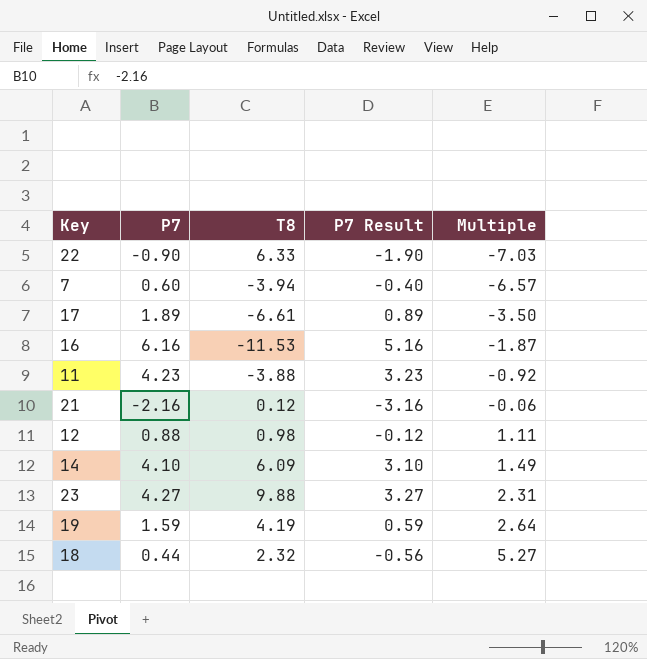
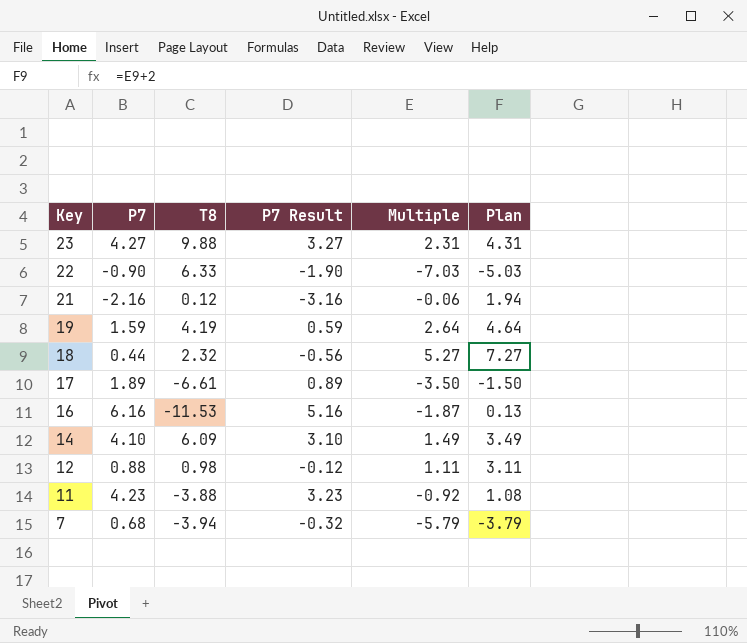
row order: Multiple ascending -> Key descending
column Plan | formula: none -> [Multiple] + 2
7 | P7: 0.60 -> 0.68
7 | P7 Result: -0.40 -> -0.32
7 | Multiple: -6.57 -> -5.79

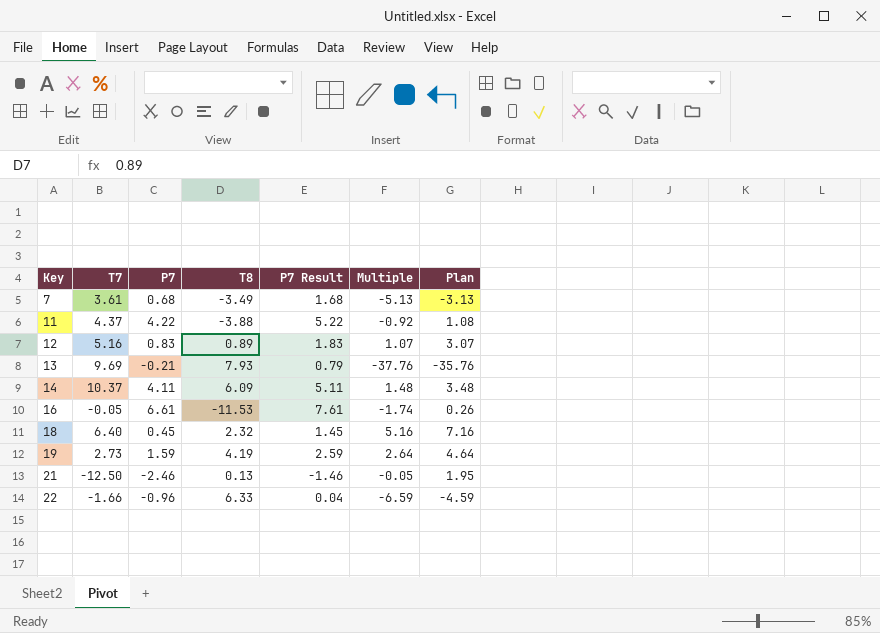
row order: Key descending -> Key ascending
column T7 | position: none -> 2
column P7 Result | formula: [P7] - 1 -> [P7] + 1
row 23: 4.27 | 9.88 | 3.27 | 2.31 | 4.31 -> none
row 17: 1.89 | -6.61 | 0.89 | -3.50 | -1.50 -> none
7 | T8: -3.94 -> -3.49
7 | Multiple: -5.79 -> -5.13
7 | Plan: -3.79 -> -3.13
11 | P7: 4.23 -> 4.22
12 | P7: 0.88 -> 0.83
12 | T8: 0.98 -> 0.89
12 | Multiple: 1.11 -> 1.07
12 | Plan: 3.11 -> 3.07
row 13: none -> 9.69 | -0.21 | 7.93 | 0.79 | -37.76 | -35.76
14 | P7: 4.10 -> 4.11
14 | Multiple: 1.49 -> 1.48
14 | Plan: 3.49 -> 3.48
16 | P7: 6.16 -> 6.61
16 | Multiple: -1.87 -> -1.74
16 | Plan: 0.13 -> 0.26
18 | P7: 0.44 -> 0.45
18 | Multiple: 5.27 -> 5.16
18 | Plan: 7.27 -> 7.16
21 | P7: -2.16 -> -2.46
21 | T8: 0.12 -> 0.13
21 | Multiple: -0.06 -> -0.05
21 | Plan: 1.94 -> 1.95
22 | P7: -0.90 -> -0.96
22 | Multiple: -7.03 -> -6.59
22 | Plan: -5.03 -> -4.59

